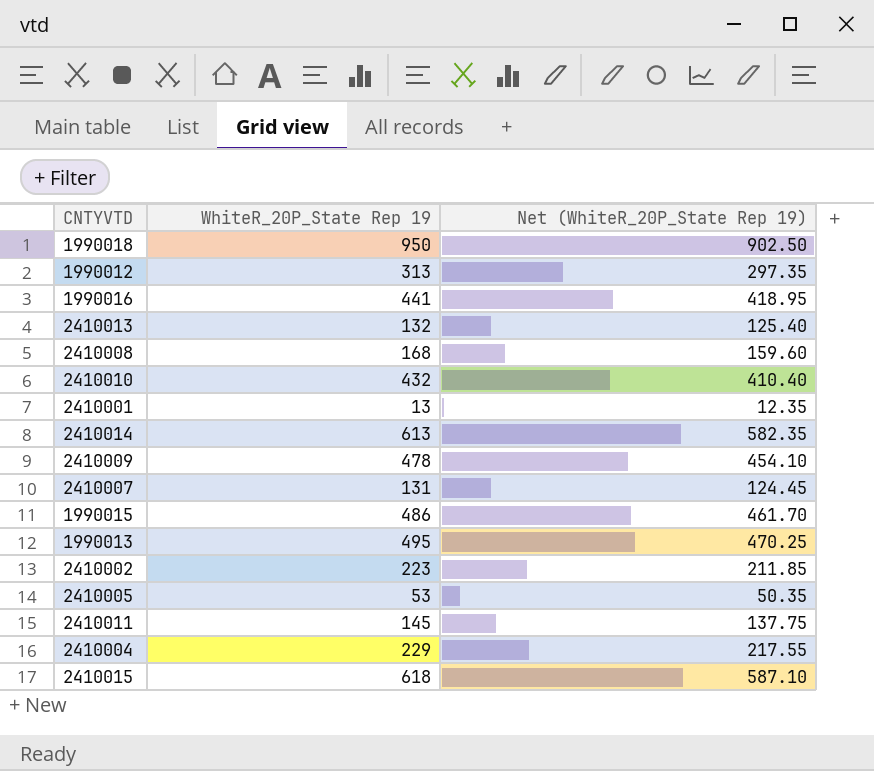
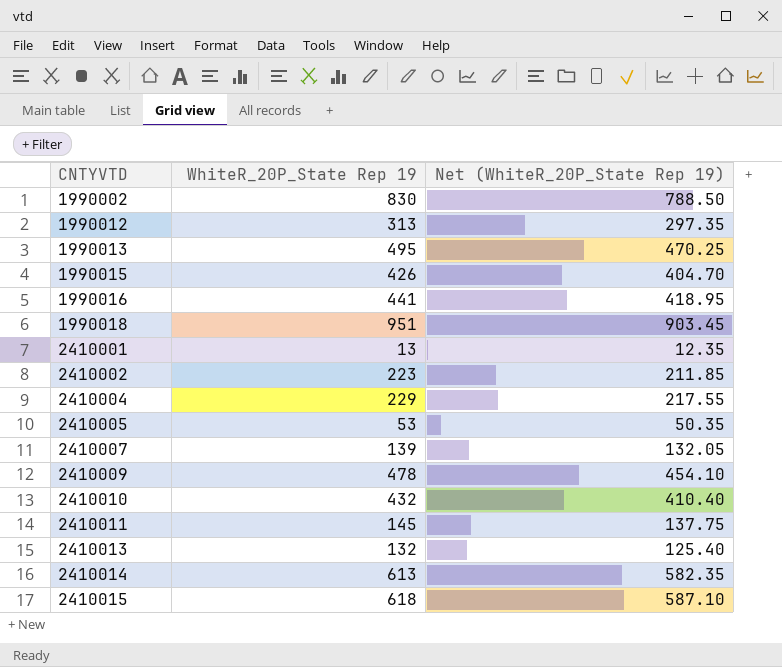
row order: none -> CNTYVTD ascending
row 2410008: 168 | 159.60 -> none
row 1990002: none -> 830 | 788.50
1990015 | WhiteR_20P_State Rep 19: 486 -> 426
1990015 | Net (WhiteR_20P_State Rep 19): 461.70 -> 404.70
1990018 | WhiteR_20P_State Rep 19: 950 -> 951
1990018 | Net (WhiteR_20P_State Rep 19): 902.50 -> 903.45
2410007 | WhiteR_20P_State Rep 19: 131 -> 139
2410007 | Net (WhiteR_20P_State Rep 19): 124.45 -> 132.05

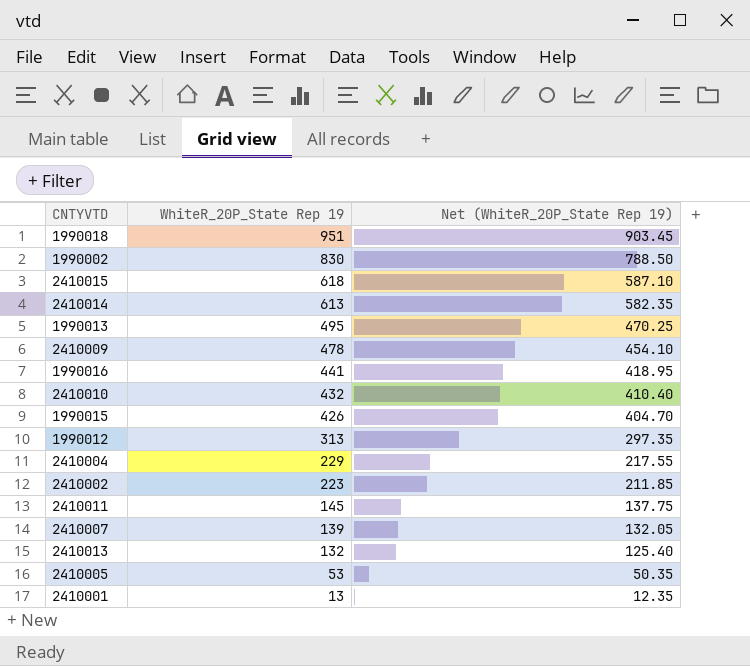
row order: CNTYVTD ascending -> WhiteR_20P_State Rep 19 descending

